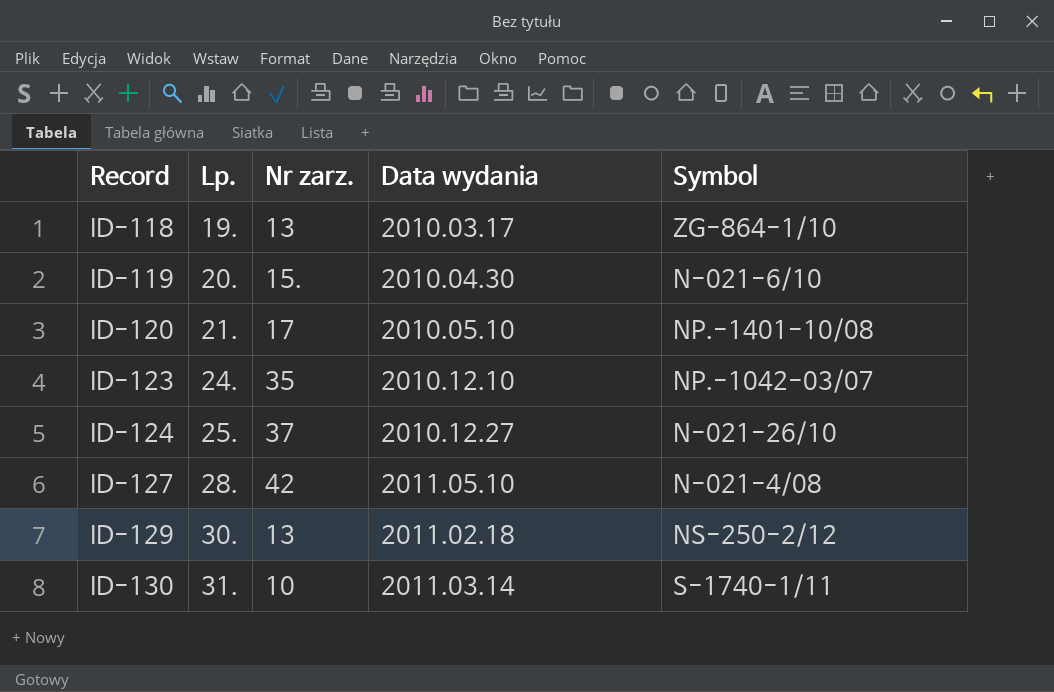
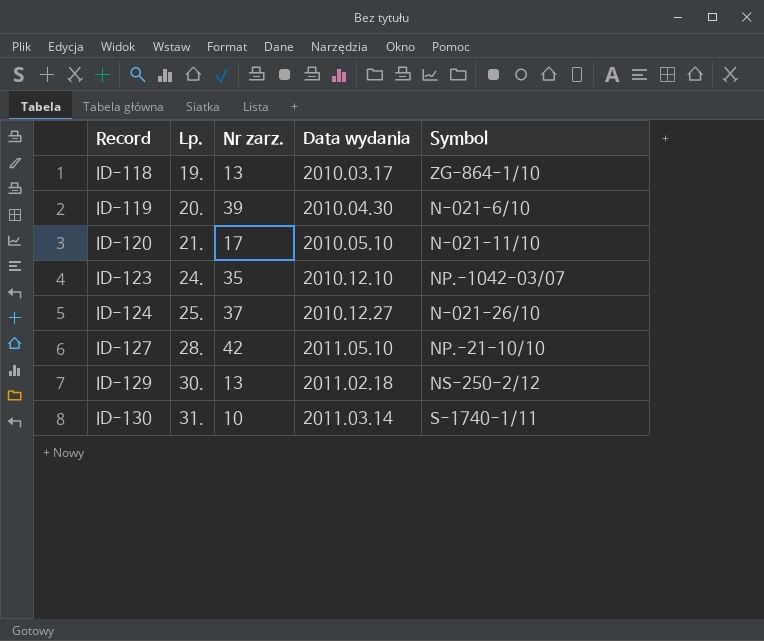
ID-119 | Nr zarz.: 15. -> 39
ID-120 | Symbol: NP.-1401-10/08 -> N-021-11/10
ID-127 | Symbol: N-021-4/08 -> NP.-21-10/10

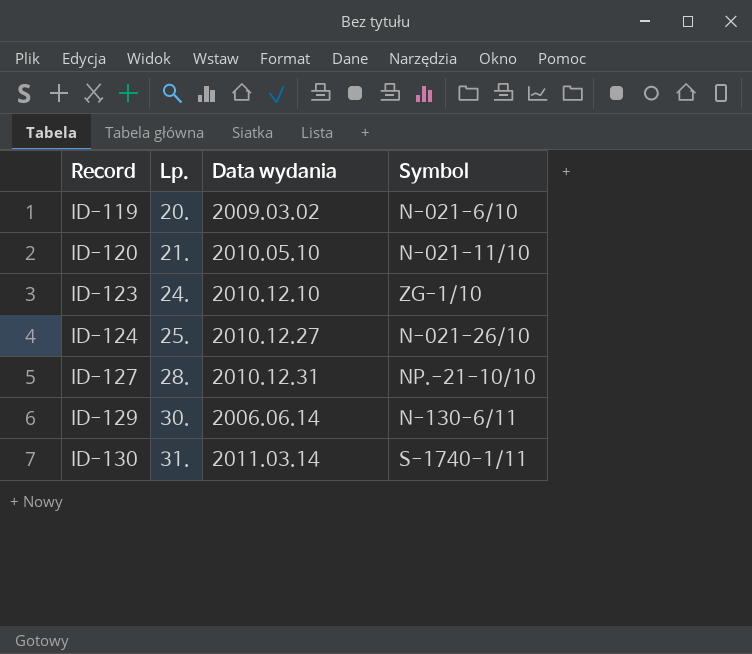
column Nr zarz. | position: 3 -> none
row ID-118: 19. | 13 | 2010.03.17 | ZG-864-1/10 -> none
ID-119 | Data wydania: 2010.04.30 -> 2009.03.02
ID-123 | Symbol: NP.-1042-03/07 -> ZG-1/10
ID-127 | Data wydania: 2011.05.10 -> 2010.12.31
ID-129 | Data wydania: 2011.02.18 -> 2006.06.14
ID-129 | Symbol: NS-250-2/12 -> N-130-6/11

